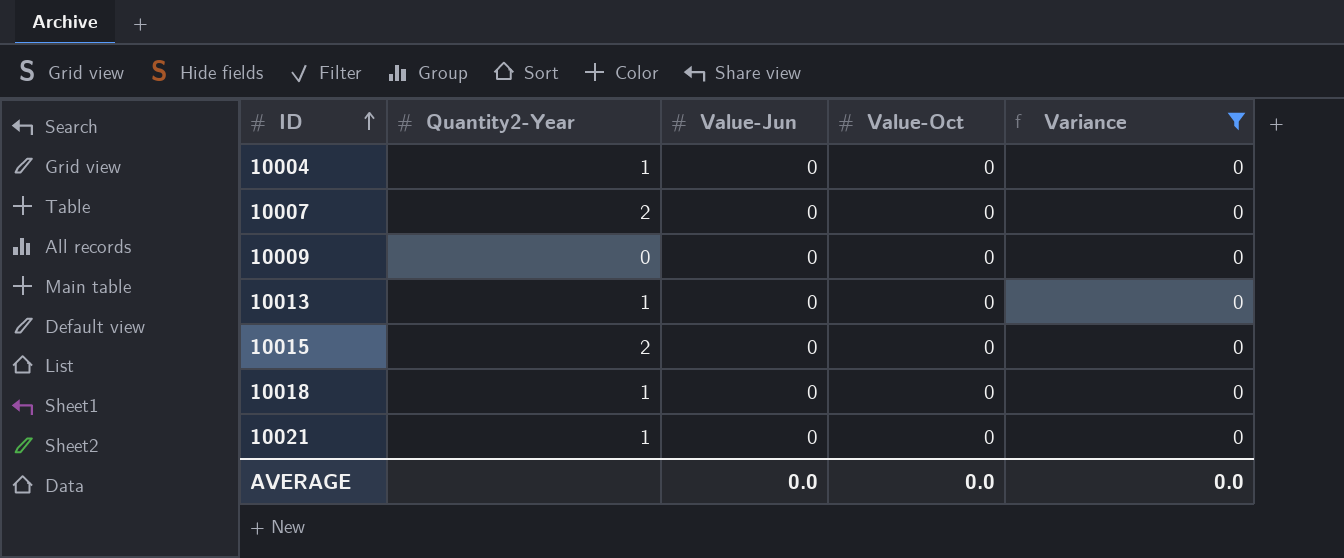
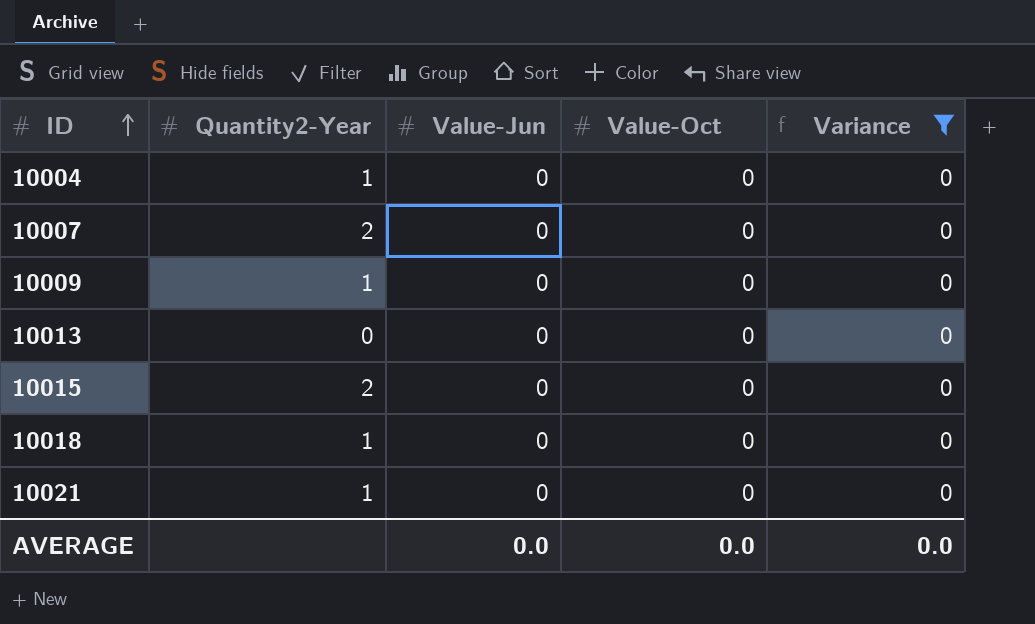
10009 | Quantity2-Year: 0 -> 1
10013 | Quantity2-Year: 1 -> 0

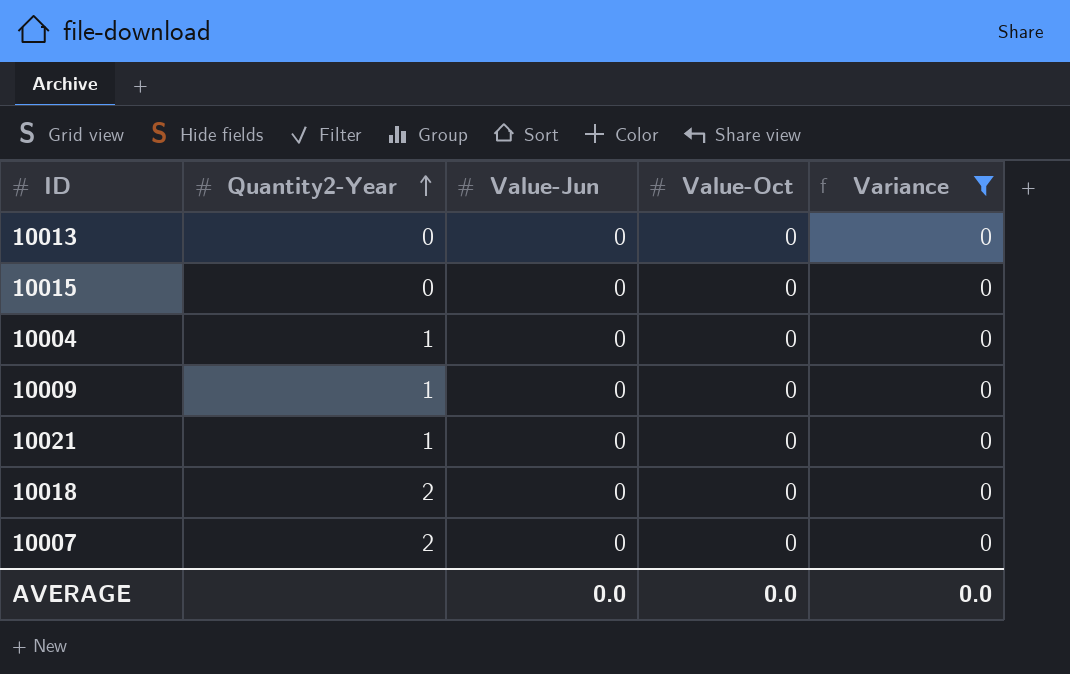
row order: ID ascending -> Quantity2-Year ascending
10015 | Quantity2-Year: 2 -> 0
10018 | Quantity2-Year: 1 -> 2

